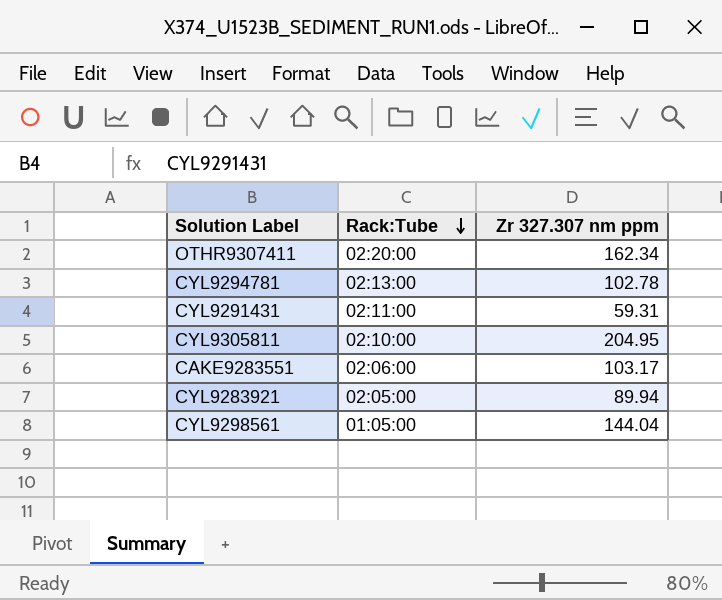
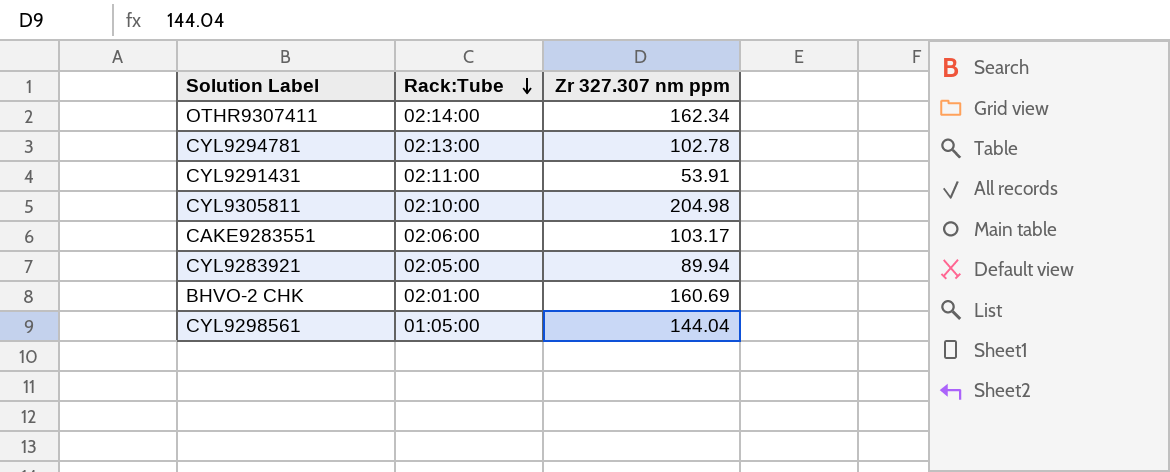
OTHR9307411 | Rack:Tube: 02:20:00 -> 02:14:00
CYL9291431 | Zr 327.307 nm ppm: 59.31 -> 53.91
CYL9305811 | Zr 327.307 nm ppm: 204.95 -> 204.98
row BHVO-2 CHK: none -> 02:01:00 | 160.69

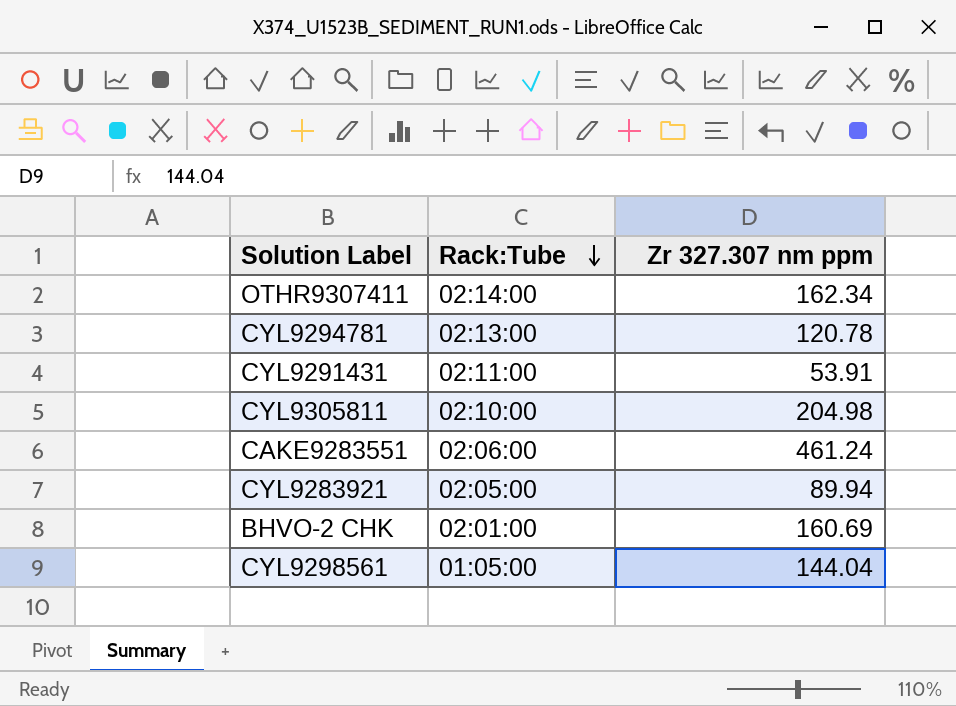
CYL9294781 | Zr 327.307 nm ppm: 102.78 -> 120.78
CAKE9283551 | Zr 327.307 nm ppm: 103.17 -> 461.24

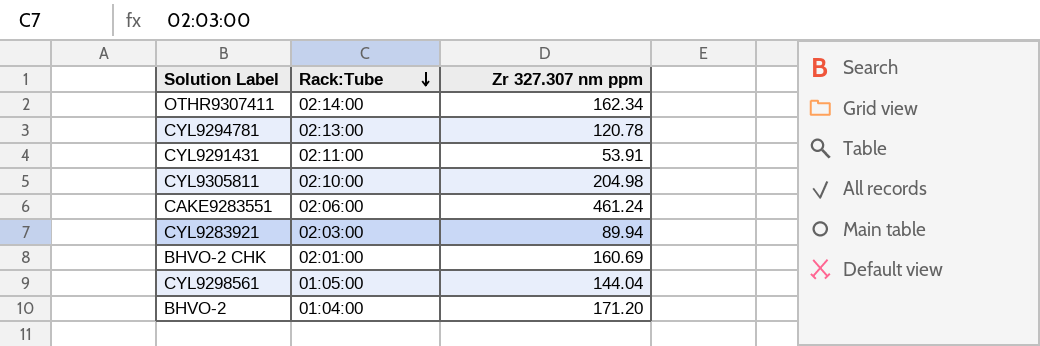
CYL9283921 | Rack:Tube: 02:05:00 -> 02:03:00
row BHVO-2: none -> 01:04:00 | 171.20

